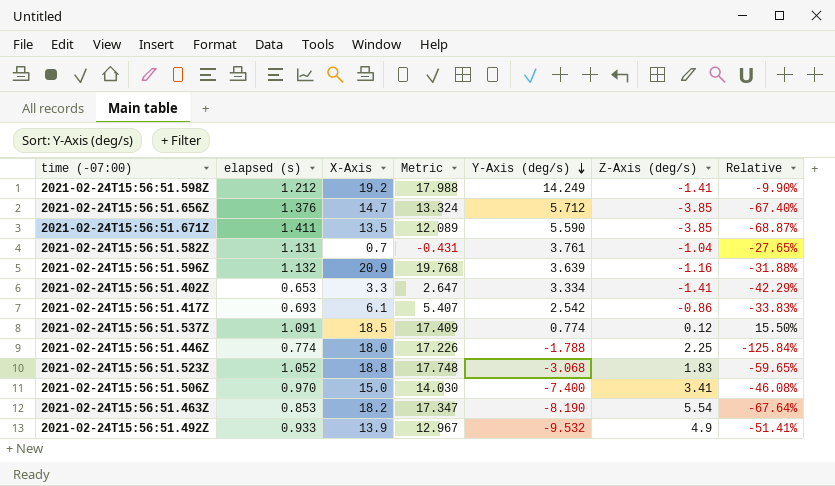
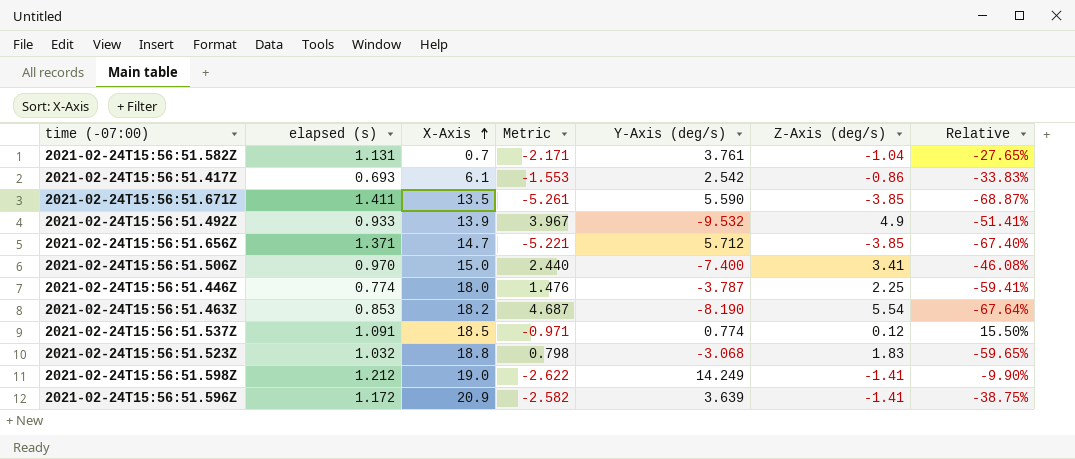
row order: Y-Axis (deg/s) descending -> X-Axis ascending
column Metric | formula: [X-Axis] - [elapsed (s)] -> [Z-Axis (deg/s)] - [elapsed (s)]
row 2021-02-24T15:56:51.402Z: 0.653 | 3.3 | 2.647 | 3.334 | -1.41 | -42.29% -> none
2021-02-24T15:56:51.656Z | elapsed (s): 1.376 -> 1.371
2021-02-24T15:56:51.446Z | Y-Axis (deg/s): -1.788 -> -3.787
2021-02-24T15:56:51.446Z | Relative: -125.84% -> -59.41%
2021-02-24T15:56:51.523Z | elapsed (s): 1.052 -> 1.032
2021-02-24T15:56:51.598Z | X-Axis: 19.2 -> 19.0
2021-02-24T15:56:51.596Z | elapsed (s): 1.132 -> 1.172
2021-02-24T15:56:51.596Z | Z-Axis (deg/s): -1.16 -> -1.41
2021-02-24T15:56:51.596Z | Relative: -31.88% -> -38.75%

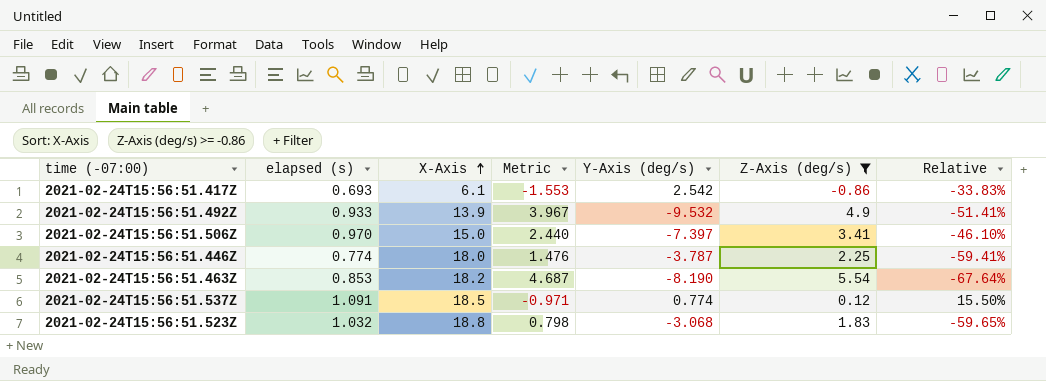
filter: none -> Z-Axis (deg/s) >= -0.86
2021-02-24T15:56:51.506Z | Y-Axis (deg/s): -7.400 -> -7.397
2021-02-24T15:56:51.506Z | Relative: -46.08% -> -46.10%

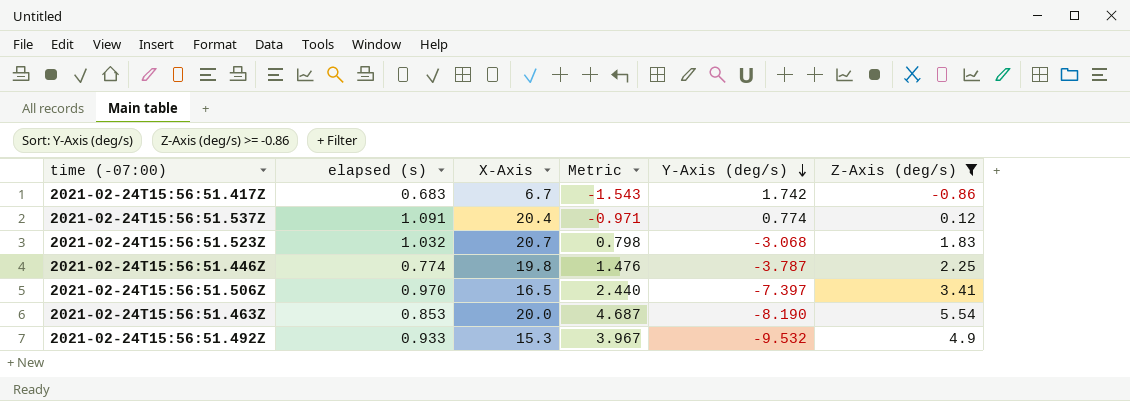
row order: X-Axis ascending -> Y-Axis (deg/s) descending
column Relative | formula: [Z-Axis (deg/s)] / [Y-Axis (deg/s)] -> none
2021-02-24T15:56:51.417Z | elapsed (s): 0.693 -> 0.683
2021-02-24T15:56:51.417Z | X-Axis: 6.1 -> 6.7
2021-02-24T15:56:51.417Z | Metric: -1.553 -> -1.543
2021-02-24T15:56:51.417Z | Y-Axis (deg/s): 2.542 -> 1.742
2021-02-24T15:56:51.537Z | X-Axis: 18.5 -> 20.4
2021-02-24T15:56:51.523Z | X-Axis: 18.8 -> 20.7
2021-02-24T15:56:51.446Z | X-Axis: 18.0 -> 19.8
2021-02-24T15:56:51.506Z | X-Axis: 15.0 -> 16.5
2021-02-24T15:56:51.463Z | X-Axis: 18.2 -> 20.0
2021-02-24T15:56:51.492Z | X-Axis: 13.9 -> 15.3

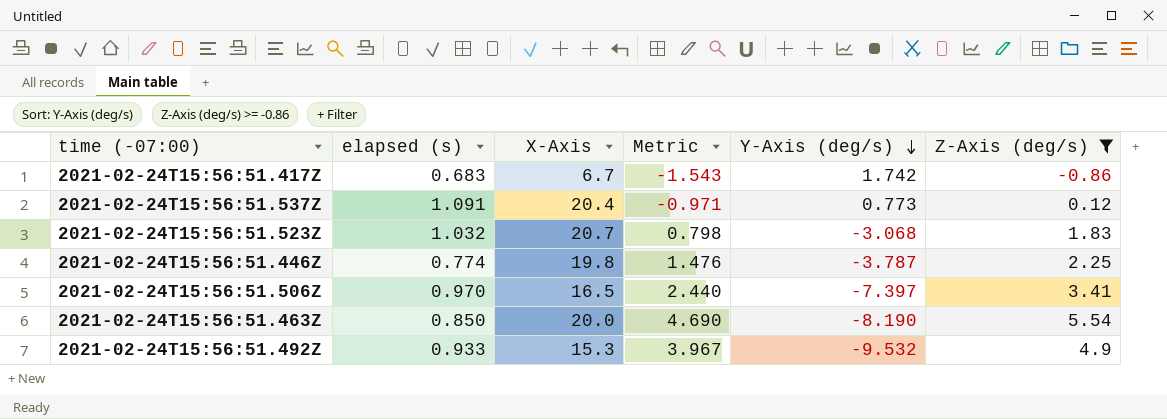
2021-02-24T15:56:51.537Z | Y-Axis (deg/s): 0.774 -> 0.773
2021-02-24T15:56:51.463Z | elapsed (s): 0.853 -> 0.850
2021-02-24T15:56:51.463Z | Metric: 4.687 -> 4.690

